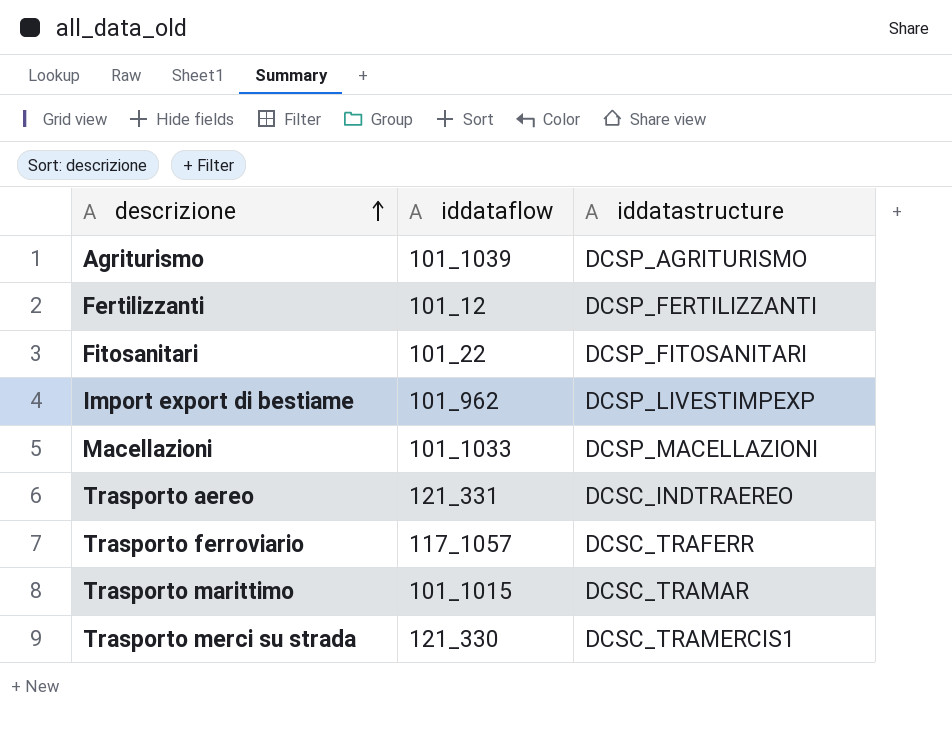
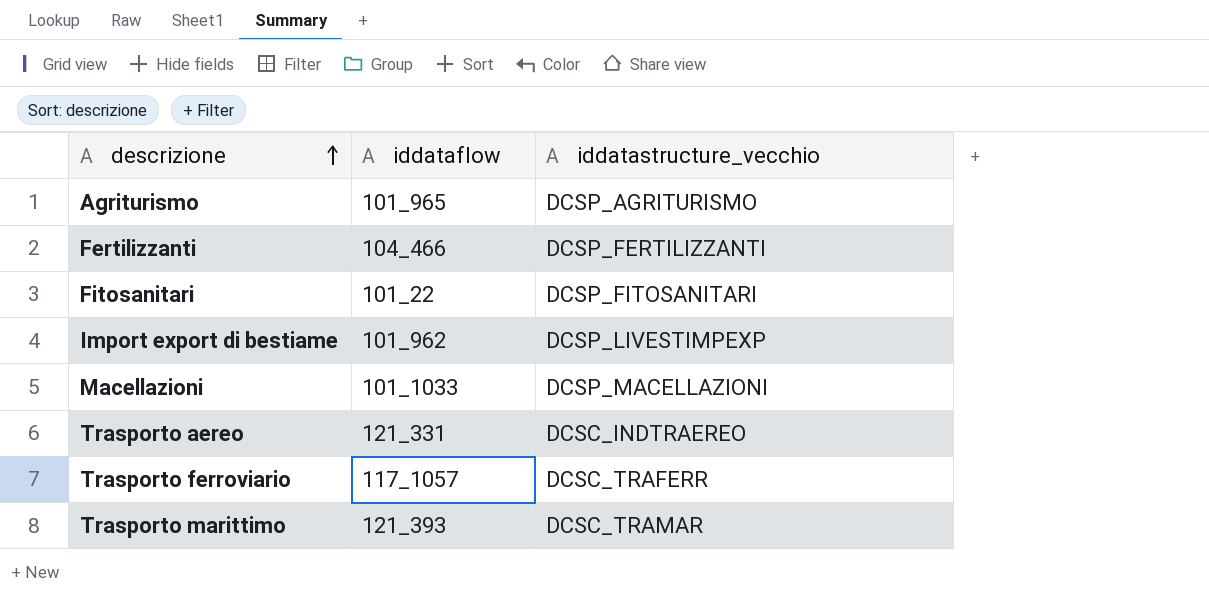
column name: iddatastructure -> iddatastructure_vecchio
row Trasporto merci su strada: 121_330 | DCSC_TRAMERCIS1 -> none
Agriturismo | iddataflow: 101_1039 -> 101_965
Fertilizzanti | iddataflow: 101_12 -> 104_466
Trasporto marittimo | iddataflow: 101_1015 -> 121_393

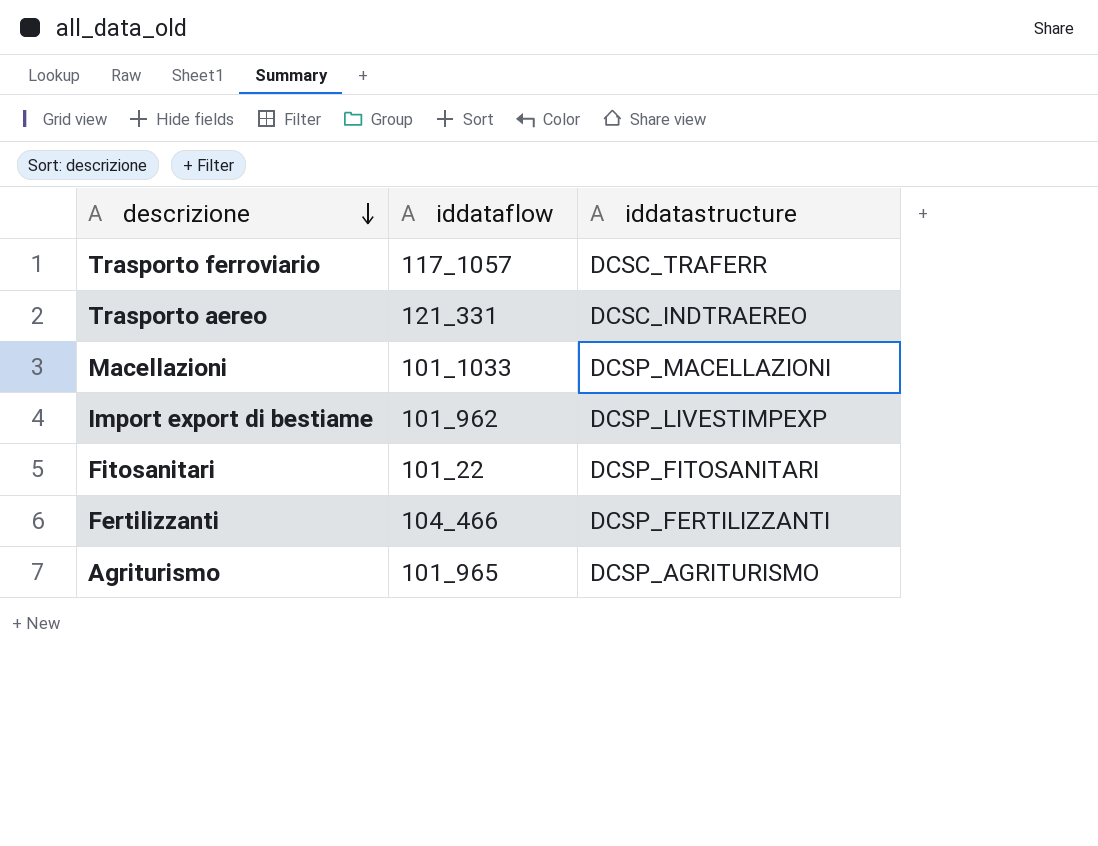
row order: descrizione ascending -> descrizione descending
column name: iddatastructure_vecchio -> iddatastructure
row Trasporto marittimo: 121_393 | DCSC_TRAMAR -> none

